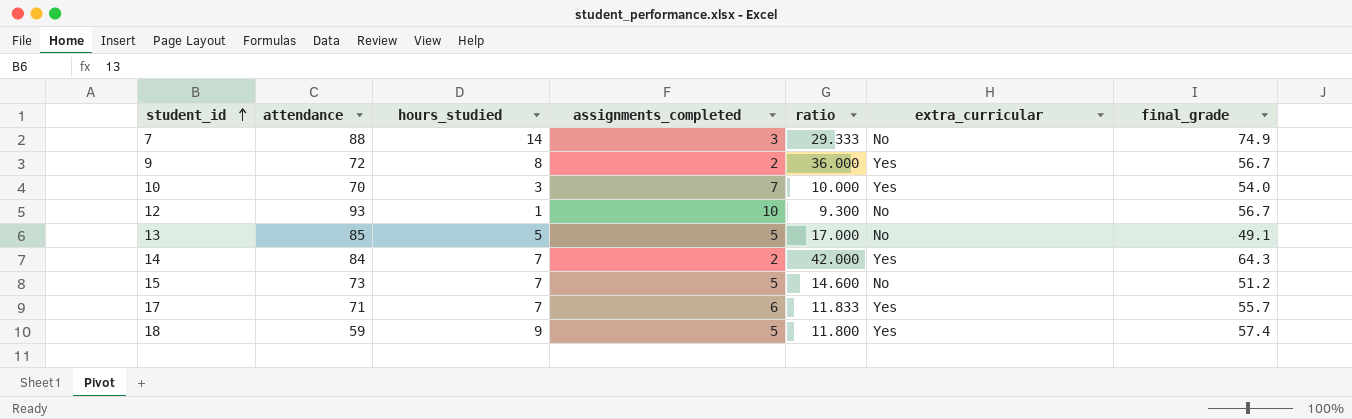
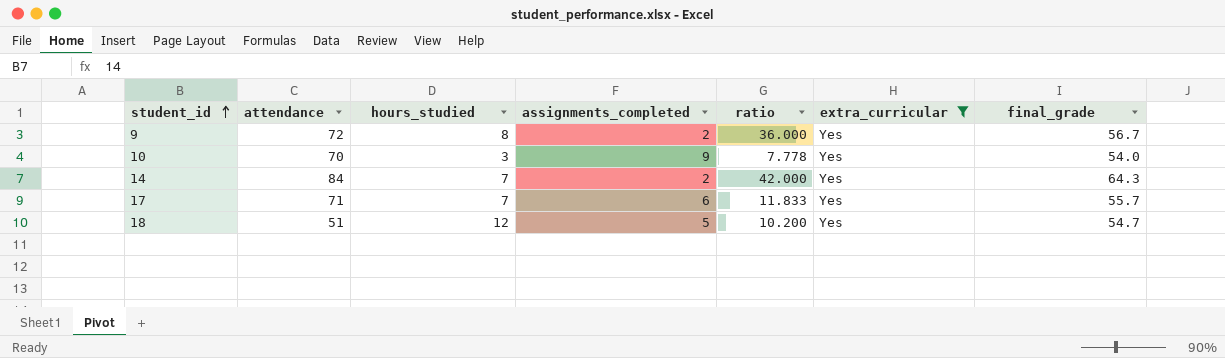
filter: none -> extra_curricular = Yes
10 | assignments_completed: 7 -> 9
10 | ratio: 10.000 -> 7.778
18 | attendance: 59 -> 51
18 | hours_studied: 9 -> 12
18 | ratio: 11.800 -> 10.200
18 | final_grade: 57.4 -> 54.7

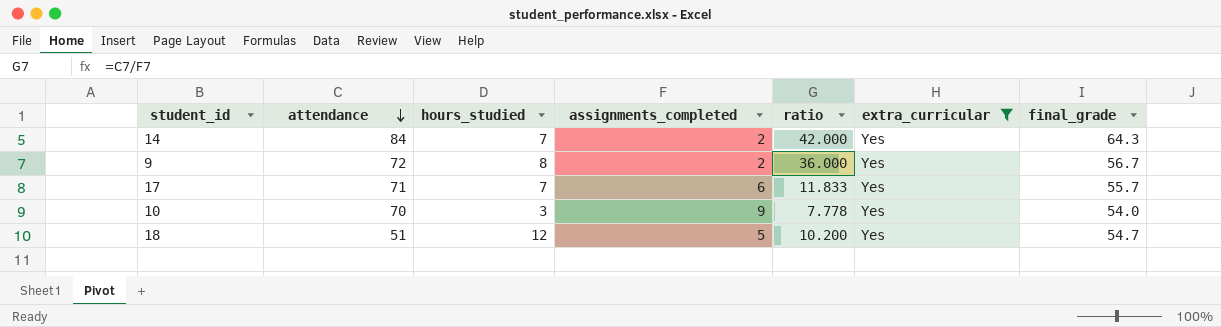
row order: student_id ascending -> attendance descending

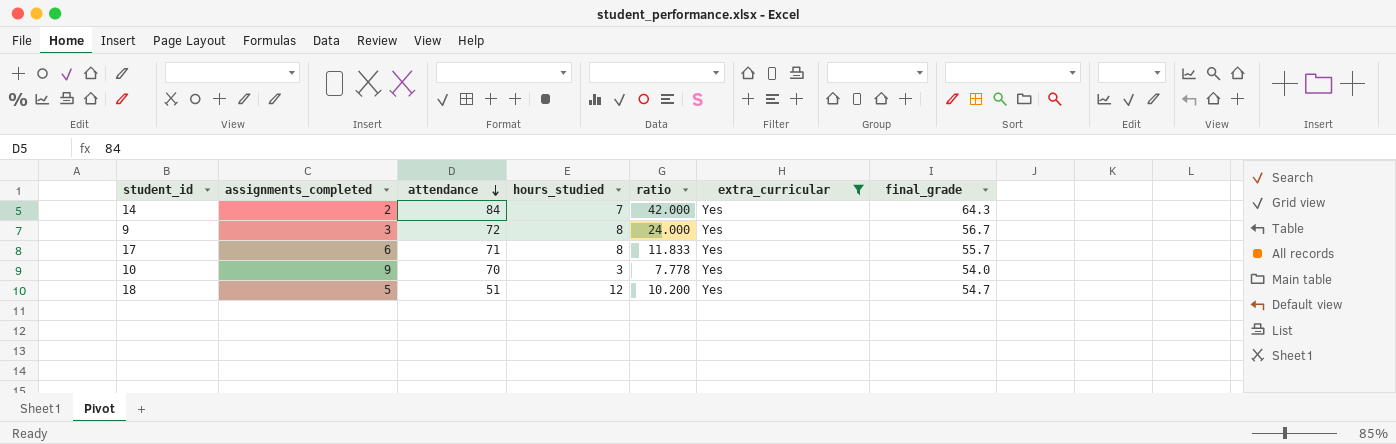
column assignments_completed | position: 4 -> 2
9 | assignments_completed: 2 -> 3
9 | ratio: 36.000 -> 24.000
17 | hours_studied: 7 -> 8

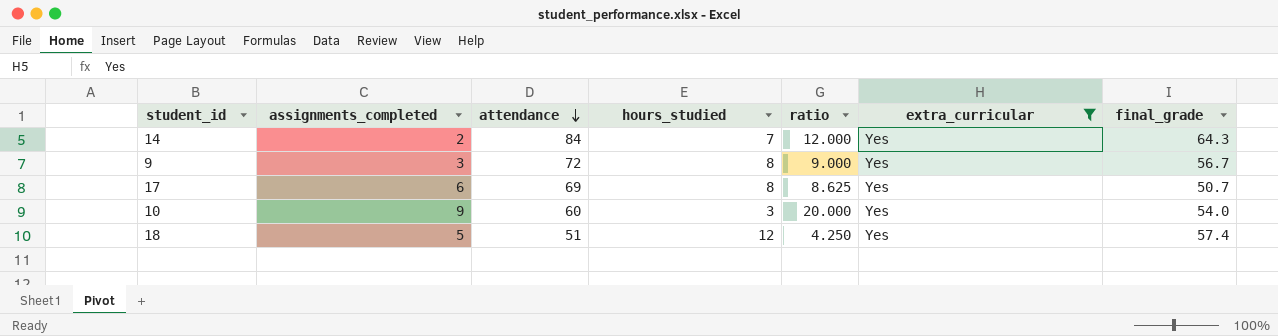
column ratio | formula: [attendance] / [assignments_completed] -> [attendance] / [hours_studied]
17 | attendance: 71 -> 69
17 | final_grade: 55.7 -> 50.7
10 | attendance: 70 -> 60
18 | final_grade: 54.7 -> 57.4

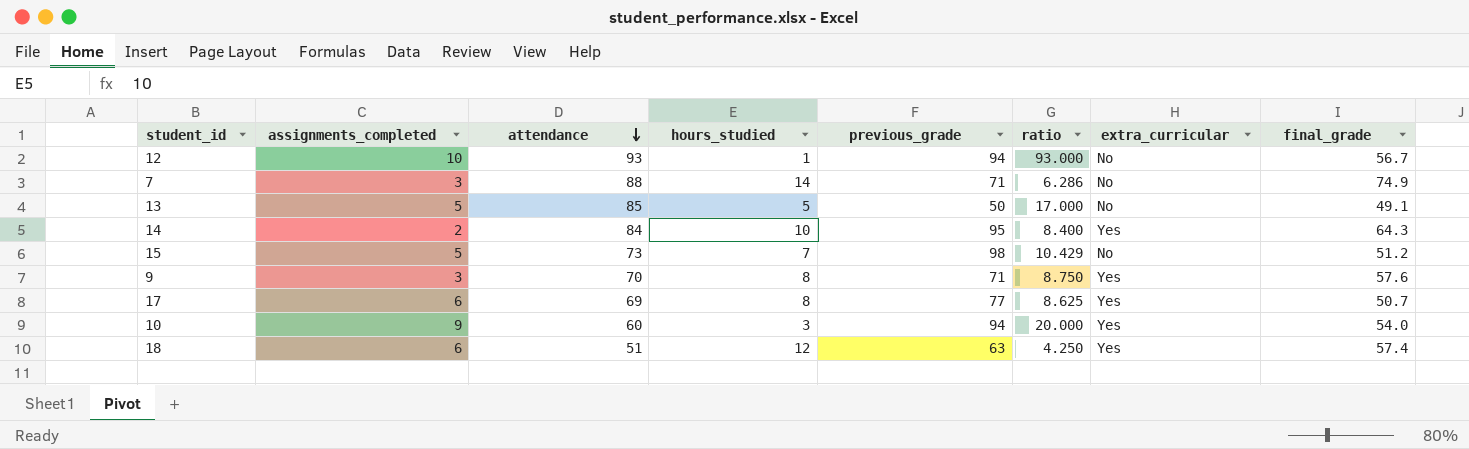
filter: extra_curricular = Yes -> none
column previous_grade | position: none -> 5
14 | hours_studied: 7 -> 10
14 | ratio: 12.000 -> 8.400
9 | attendance: 72 -> 70
9 | ratio: 9.000 -> 8.750
9 | final_grade: 56.7 -> 57.6
18 | assignments_completed: 5 -> 6

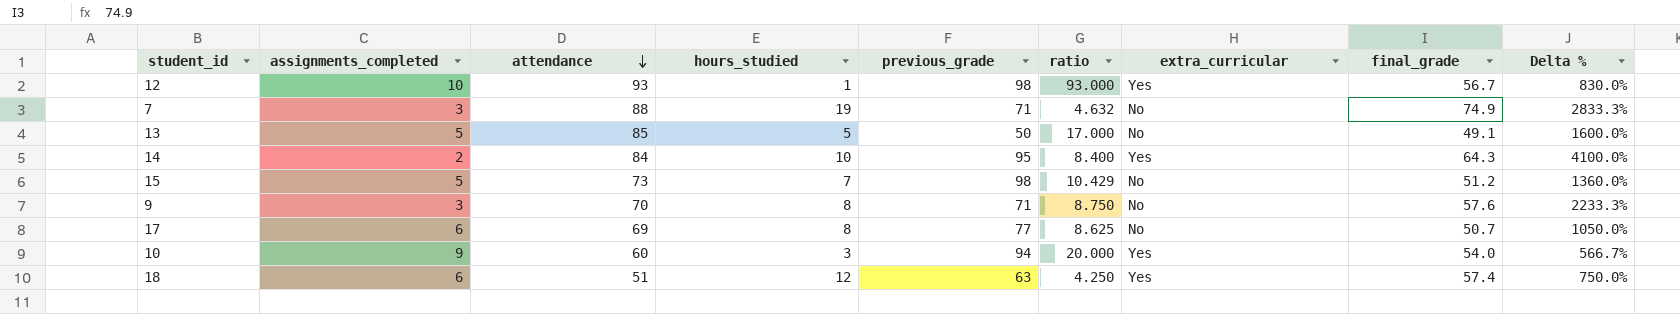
column Delta % | formula: none -> ([attendance] - [assignments_completed]) / [assignments_completed]
12 | previous_grade: 94 -> 98
12 | extra_curricular: No -> Yes
7 | hours_studied: 14 -> 19
7 | ratio: 6.286 -> 4.632
9 | extra_curricular: Yes -> No
17 | extra_curricular: Yes -> No

